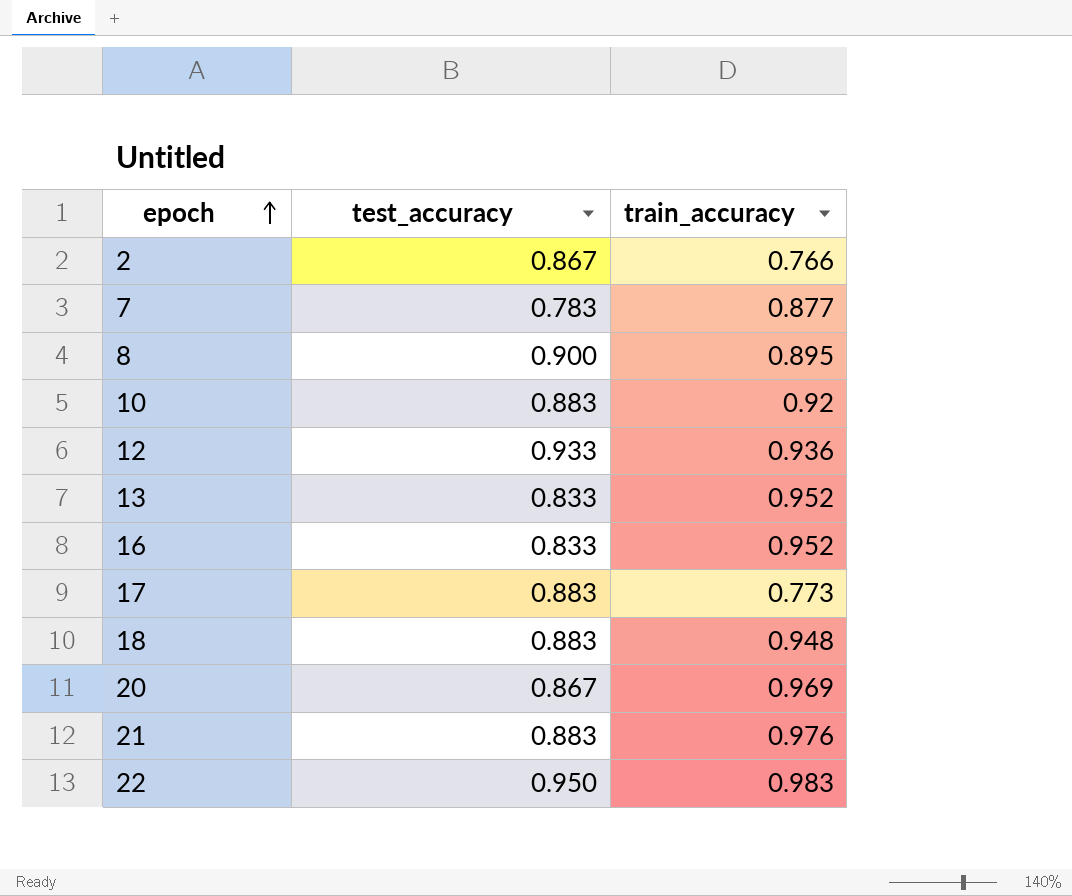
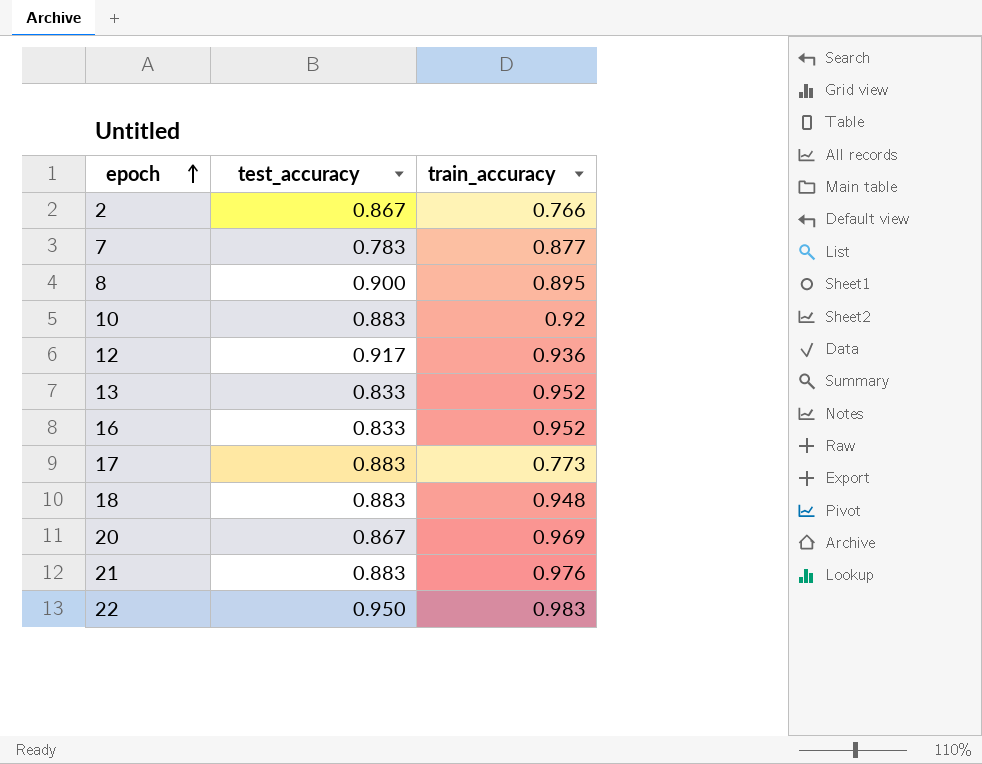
12 | test_accuracy: 0.933 -> 0.917

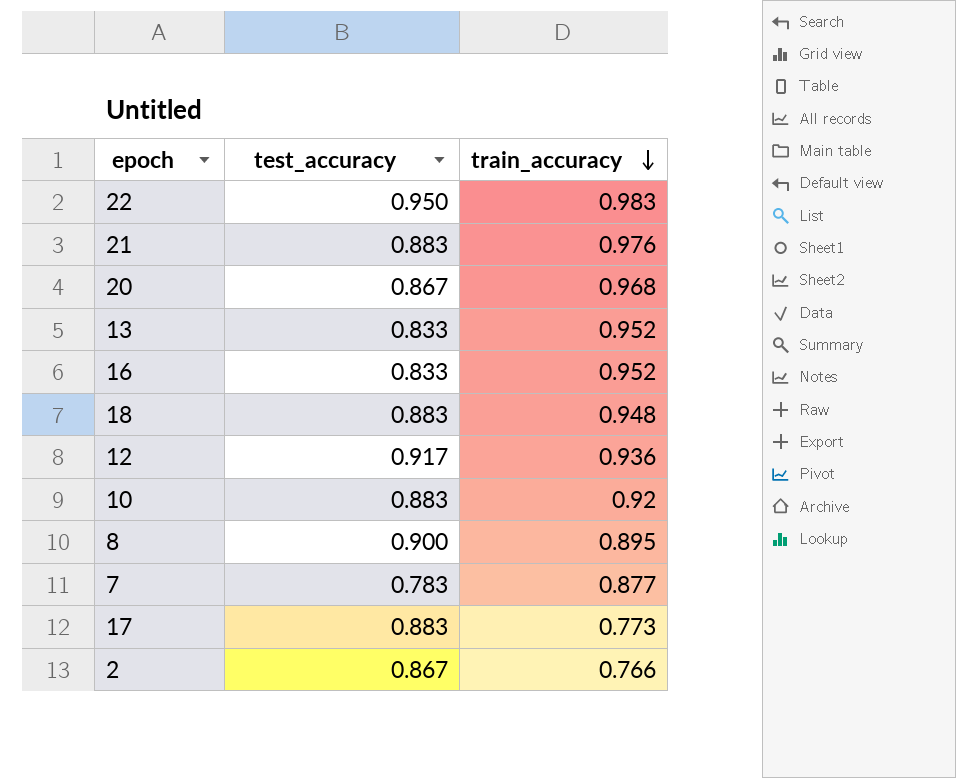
row order: epoch ascending -> train_accuracy descending
20 | train_accuracy: 0.969 -> 0.968

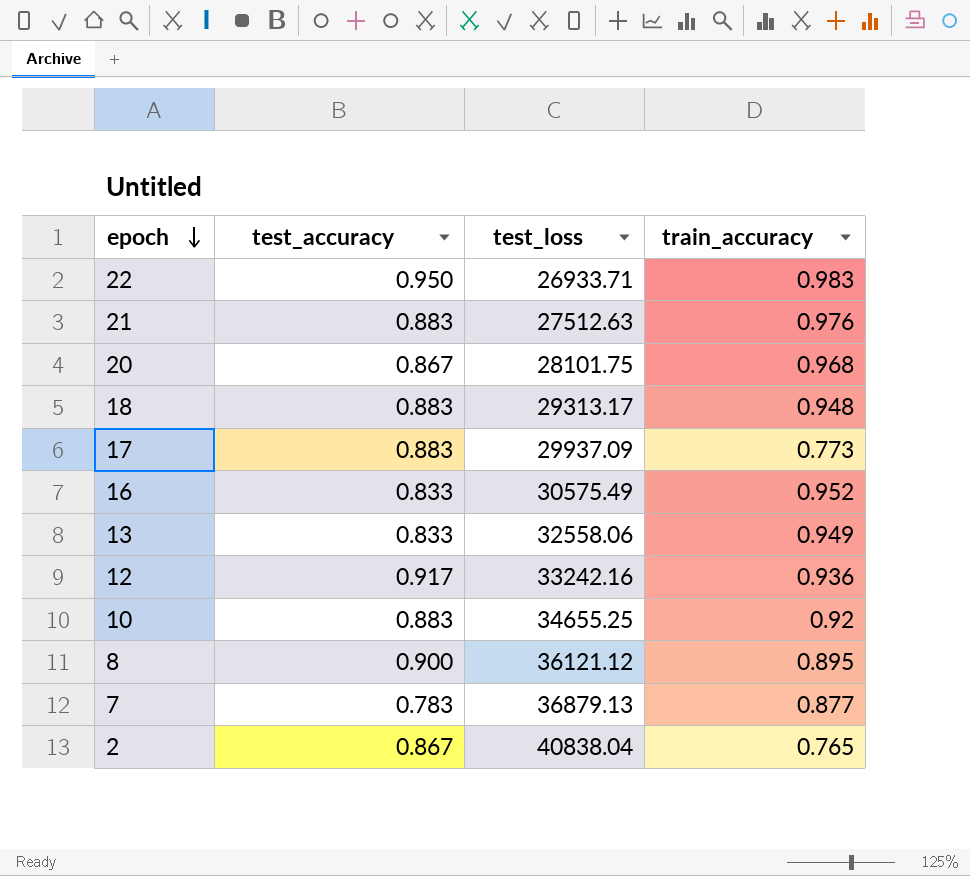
row order: train_accuracy descending -> epoch descending
column test_loss | position: none -> 3
13 | train_accuracy: 0.952 -> 0.949
2 | train_accuracy: 0.766 -> 0.765

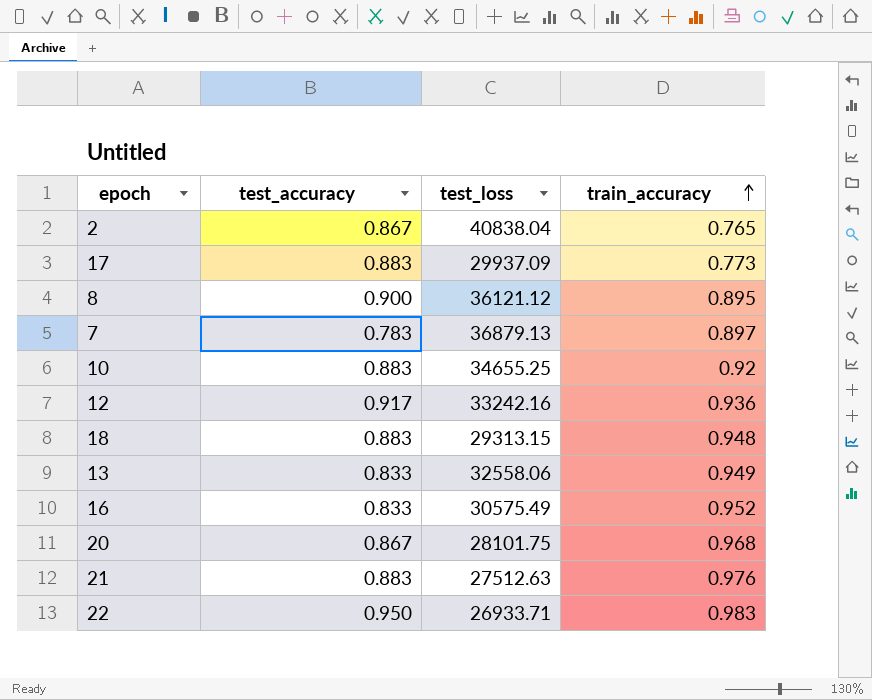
row order: epoch descending -> train_accuracy ascending
7 | train_accuracy: 0.877 -> 0.897
18 | test_loss: 29313.17 -> 29313.15

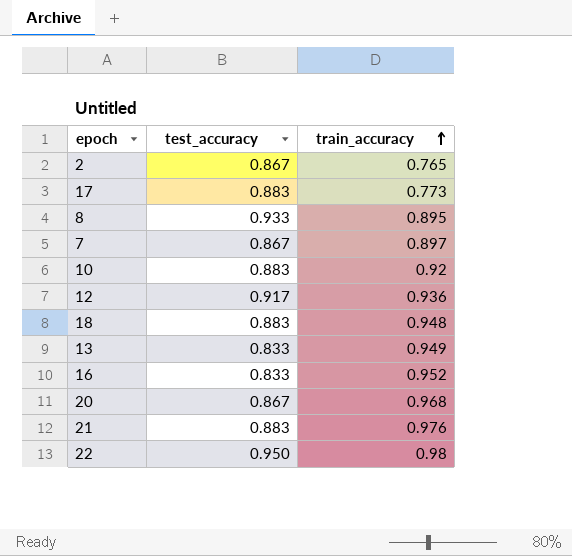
column test_loss | position: 3 -> none
8 | test_accuracy: 0.900 -> 0.933
7 | test_accuracy: 0.783 -> 0.867
22 | train_accuracy: 0.983 -> 0.98

